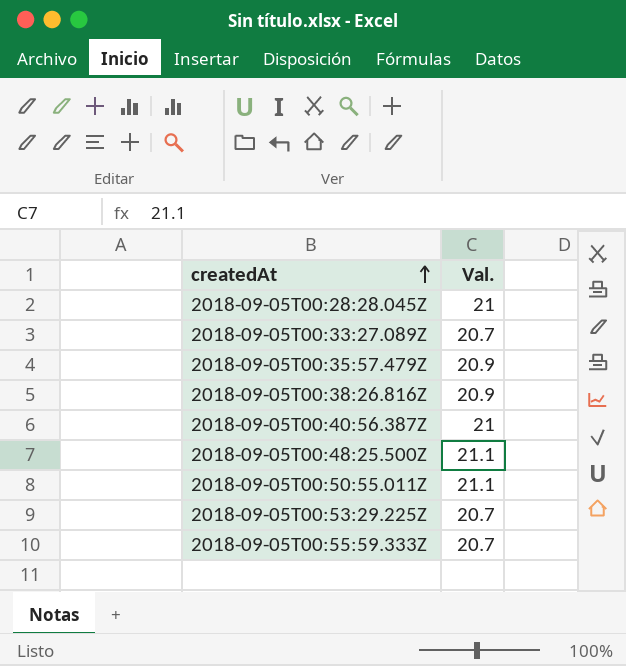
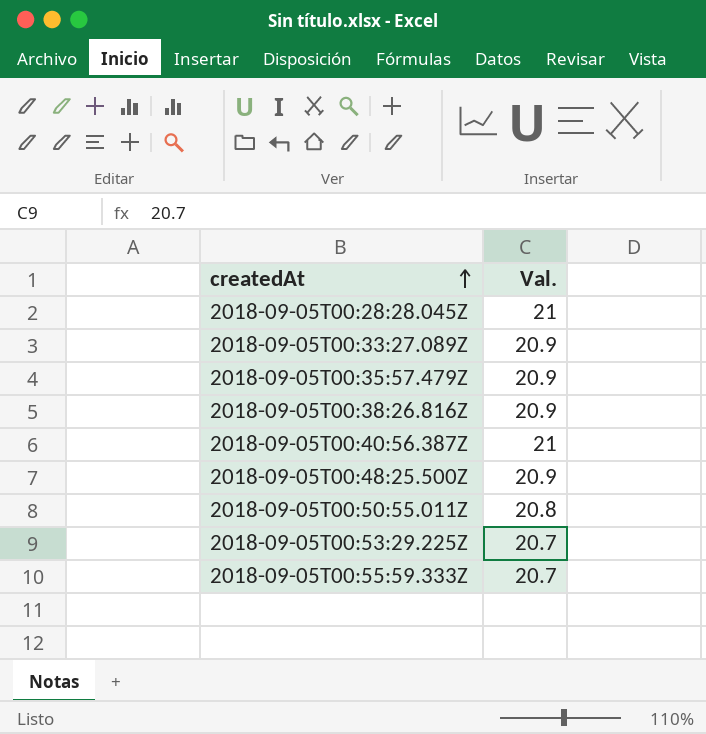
2018-09-05T00:33:27.089Z | Val.: 20.7 -> 20.9
2018-09-05T00:48:25.500Z | Val.: 21.1 -> 20.9
2018-09-05T00:50:55.011Z | Val.: 21.1 -> 20.8

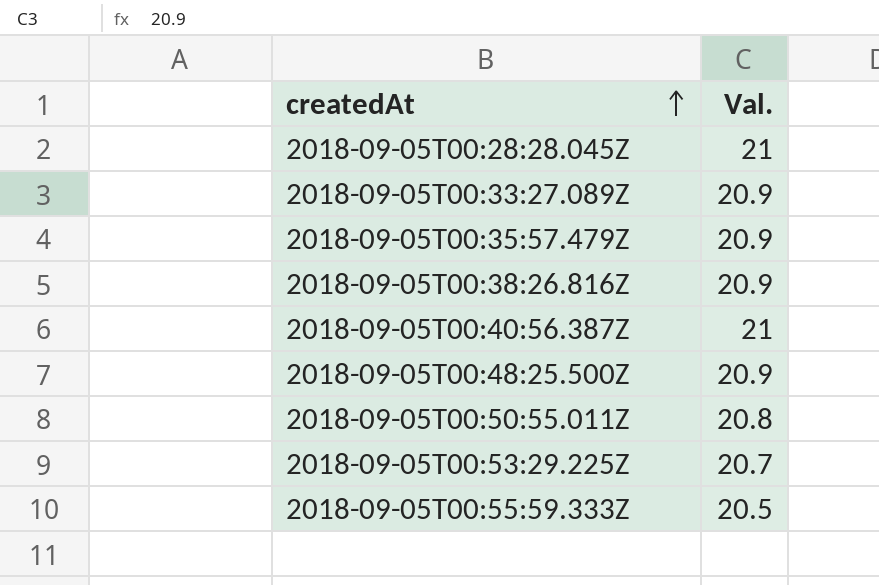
2018-09-05T00:55:59.333Z | Val.: 20.7 -> 20.5

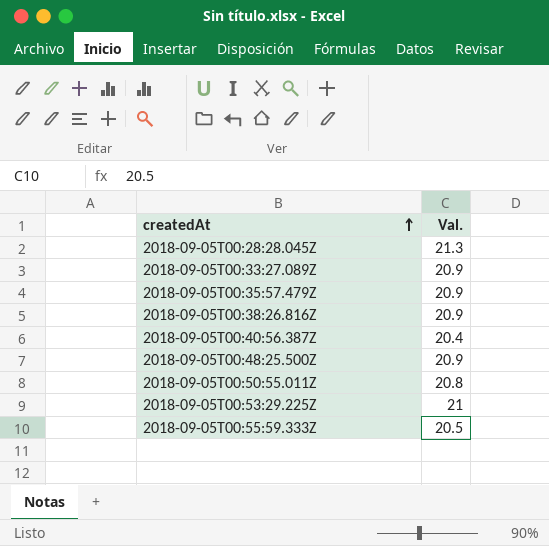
2018-09-05T00:28:28.045Z | Val.: 21 -> 21.3
2018-09-05T00:40:56.387Z | Val.: 21 -> 20.4
2018-09-05T00:53:29.225Z | Val.: 20.7 -> 21

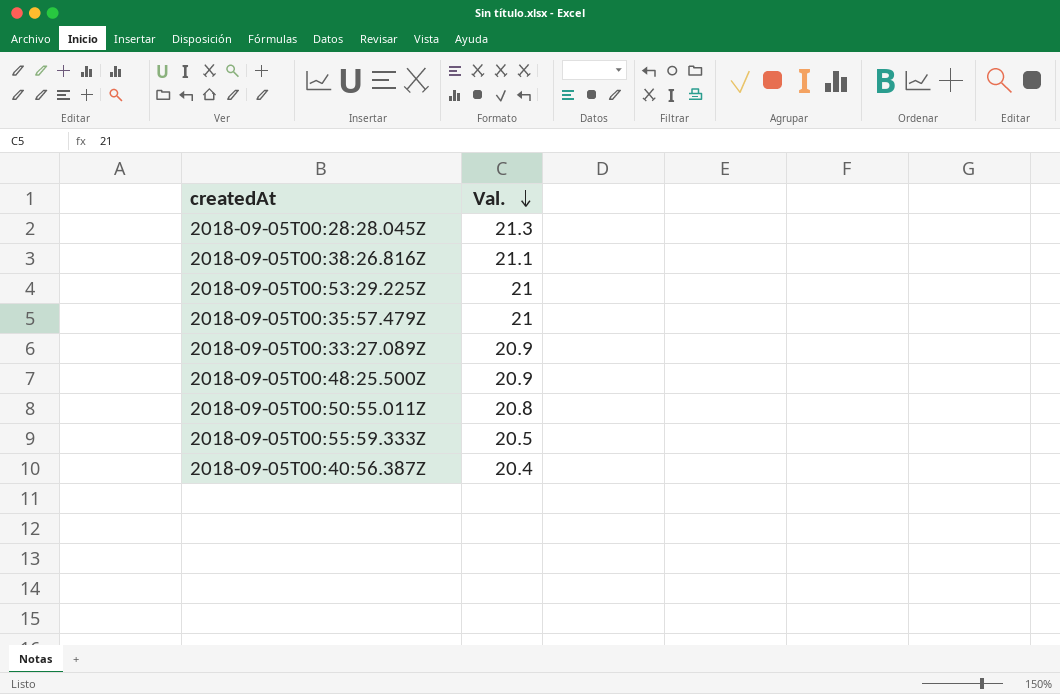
row order: createdAt ascending -> Val. descending
2018-09-05T00:38:26.816Z | Val.: 20.9 -> 21.1
2018-09-05T00:35:57.479Z | Val.: 20.9 -> 21

